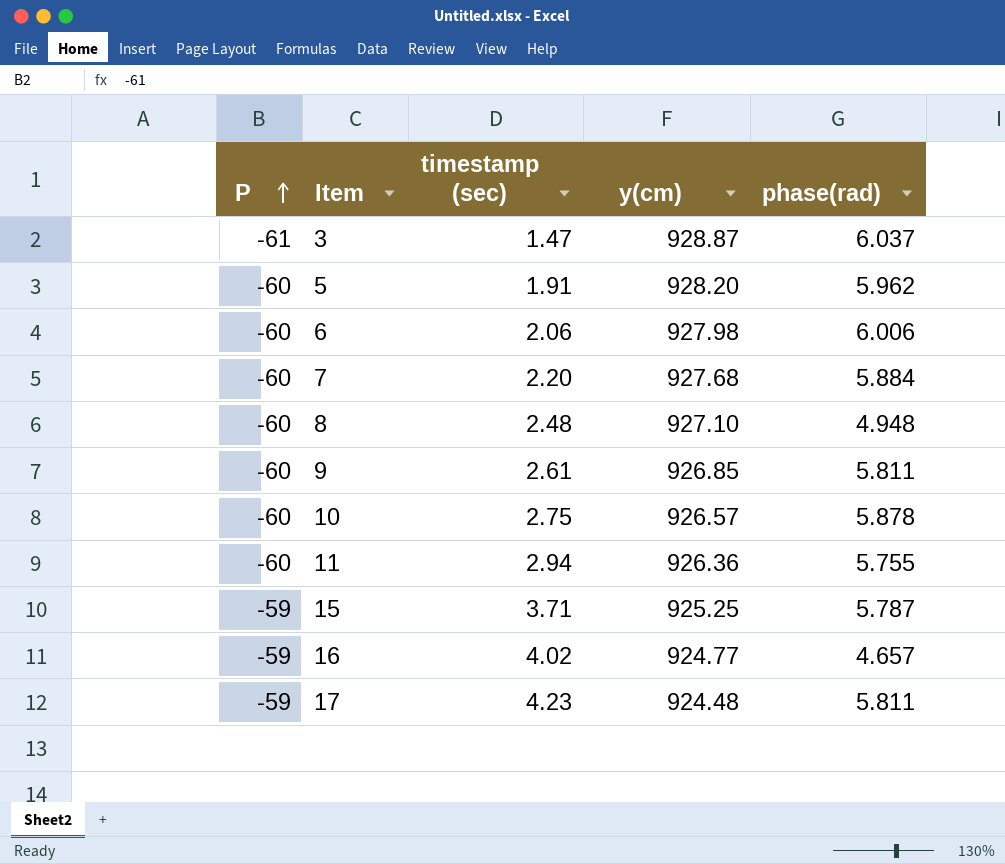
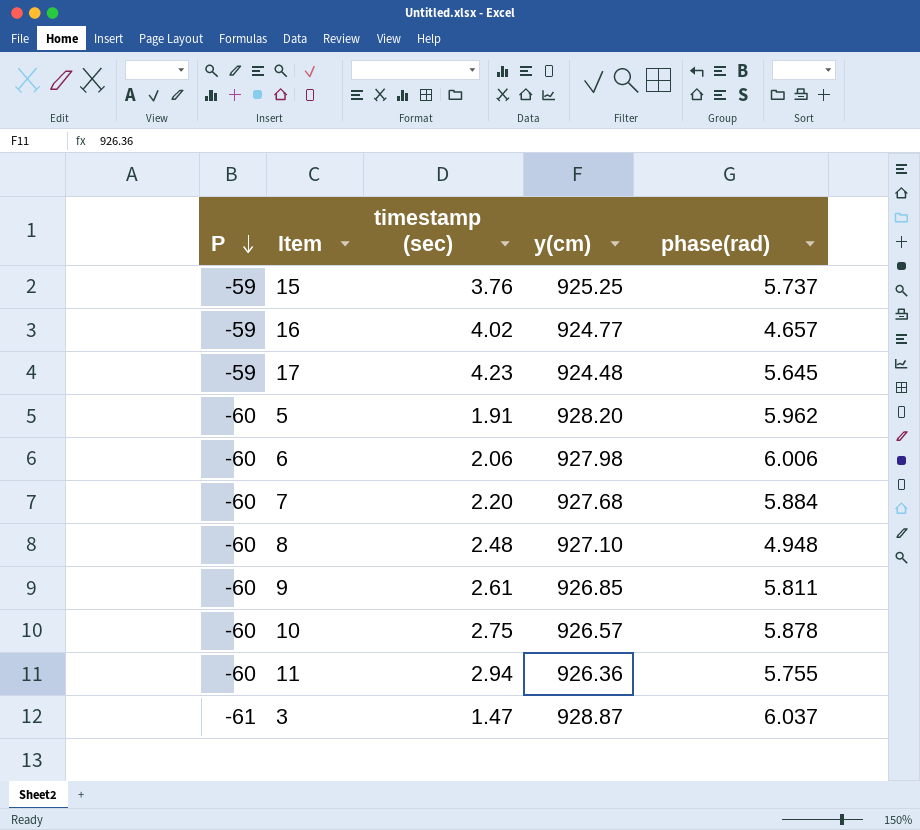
row order: P ascending -> P descending
15 | timestamp (sec): 3.71 -> 3.76
15 | phase(rad): 5.787 -> 5.737
17 | phase(rad): 5.811 -> 5.645

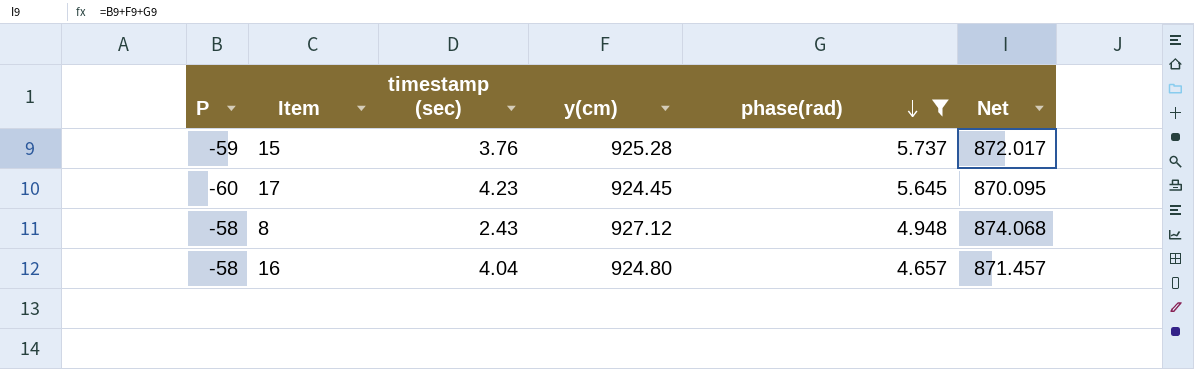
filter: none -> phase(rad) <= 5.737
row order: P descending -> phase(rad) descending
column Net | formula: none -> [P] + [y(cm)] + [phase(rad)]
15 | y(cm): 925.25 -> 925.28
17 | P: -59 -> -60
17 | y(cm): 924.48 -> 924.45
8 | P: -60 -> -58
8 | timestamp (sec): 2.48 -> 2.43
8 | y(cm): 927.10 -> 927.12
16 | P: -59 -> -58
16 | timestamp (sec): 4.02 -> 4.04
16 | y(cm): 924.77 -> 924.80

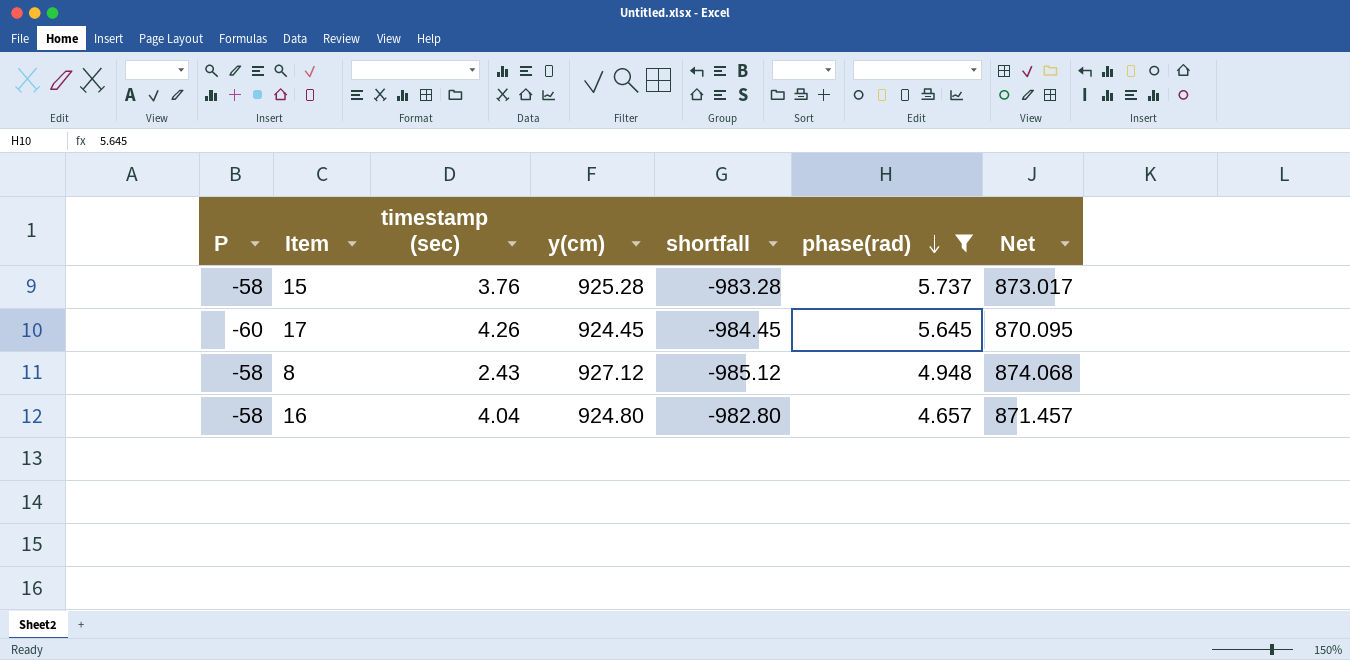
column shortfall | formula: none -> [P] - [y(cm)]
15 | P: -59 -> -58
15 | Net: 872.017 -> 873.017
17 | timestamp (sec): 4.23 -> 4.26

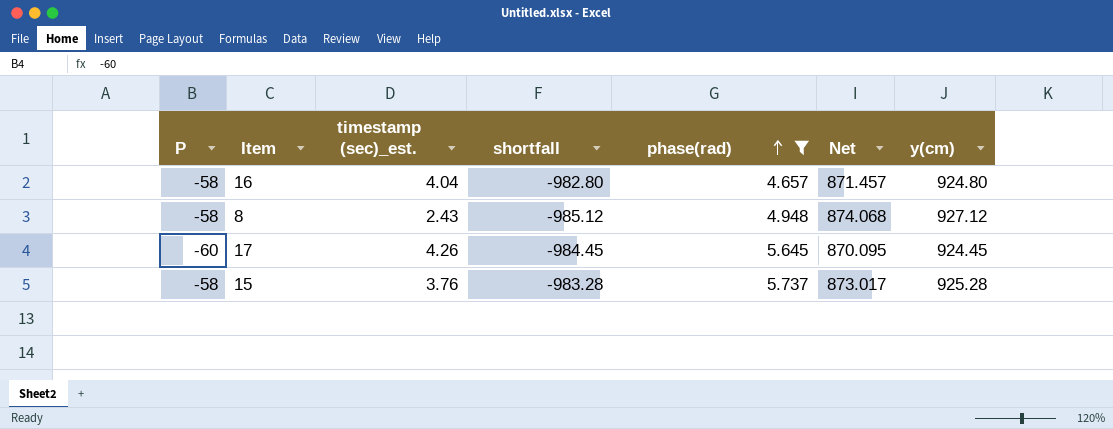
row order: phase(rad) descending -> phase(rad) ascending
column name: timestamp (sec) -> timestamp (sec)_est.
column y(cm) | position: 4 -> 7

